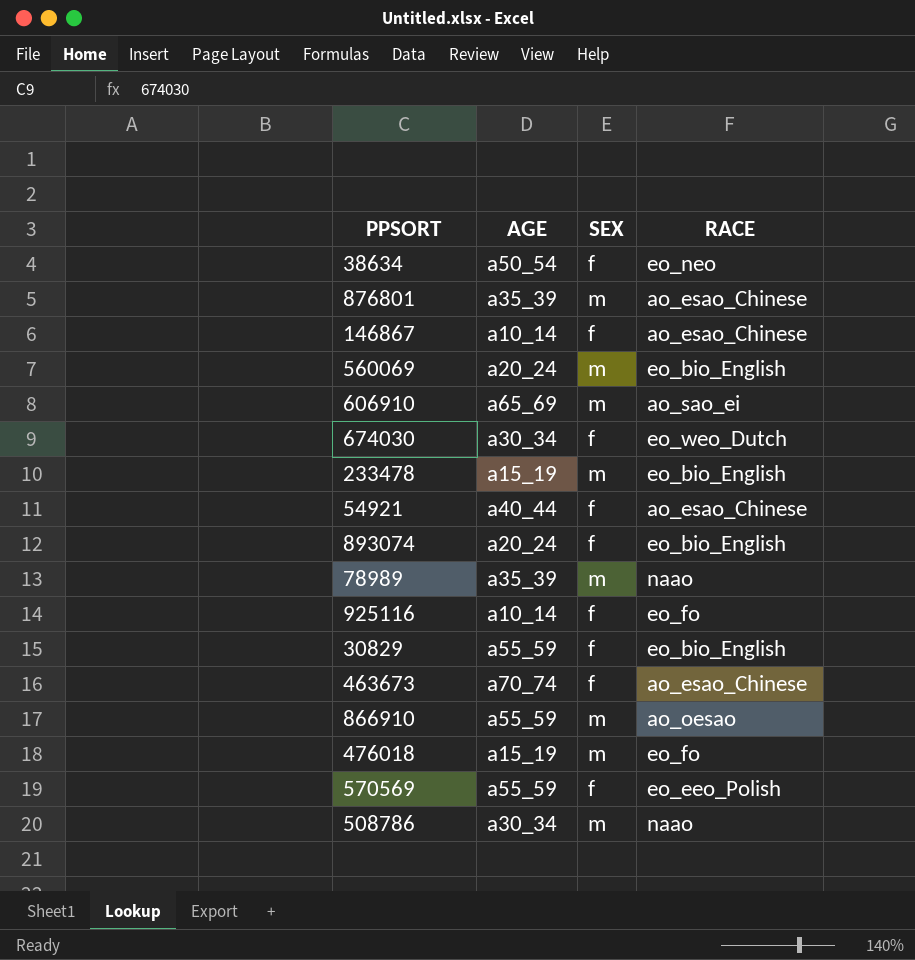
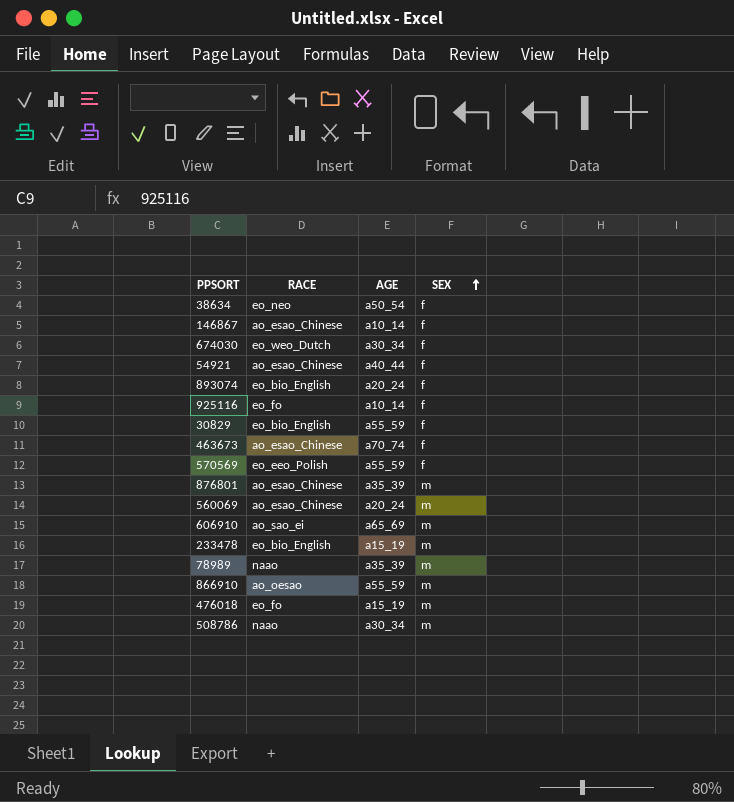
row order: none -> SEX ascending
column RACE | position: 4 -> 2
560069 | RACE: eo_bio_English -> ao_esao_Chinese

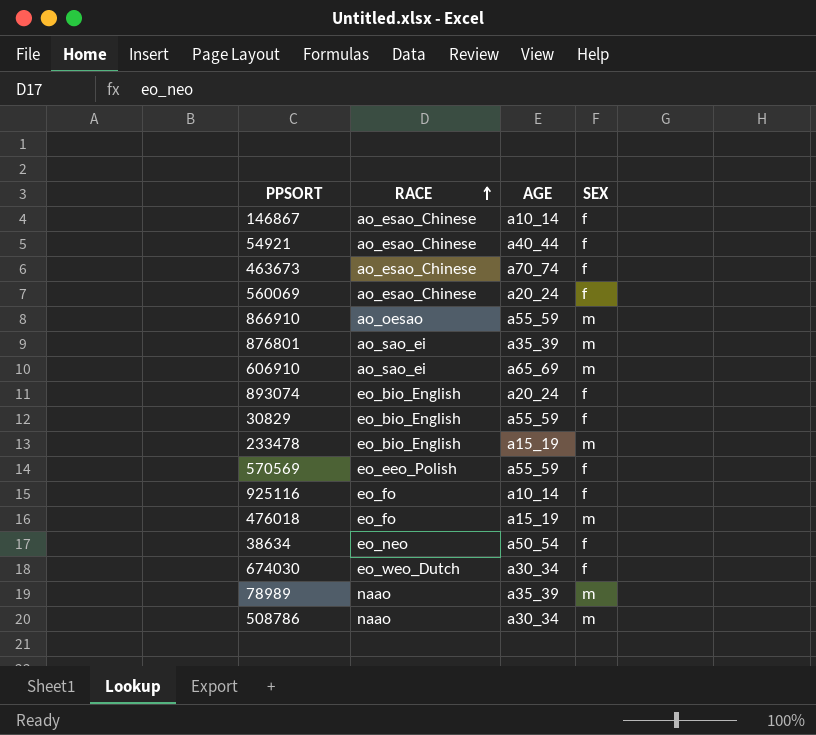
row order: SEX ascending -> RACE ascending
560069 | SEX: m -> f
876801 | RACE: ao_esao_Chinese -> ao_sao_ei

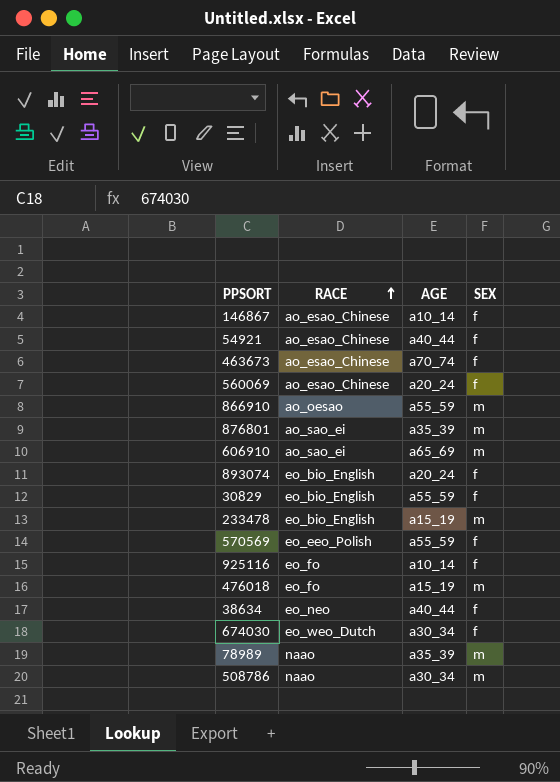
38634 | AGE: a50_54 -> a40_44

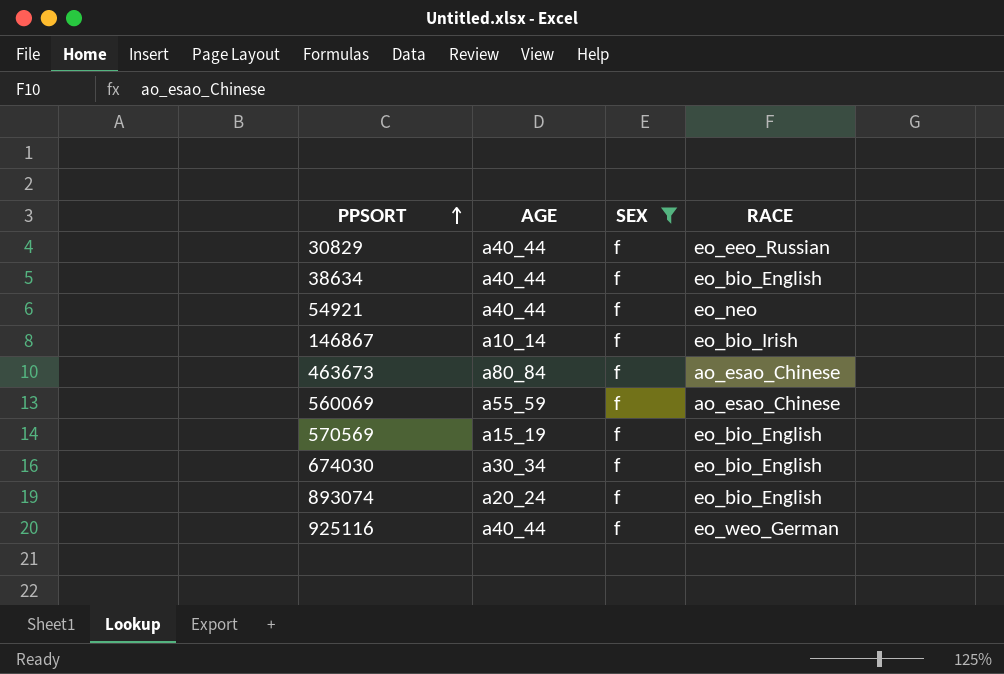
filter: none -> SEX = f
row order: RACE ascending -> PPSORT ascending
column RACE | position: 2 -> 4
30829 | AGE: a55_59 -> a40_44
30829 | RACE: eo_bio_English -> eo_eeo_Russian
38634 | RACE: eo_neo -> eo_bio_English
54921 | RACE: ao_esao_Chinese -> eo_neo
146867 | RACE: ao_esao_Chinese -> eo_bio_Irish
463673 | AGE: a70_74 -> a80_84
560069 | AGE: a20_24 -> a55_59
570569 | AGE: a55_59 -> a15_19
570569 | RACE: eo_eeo_Polish -> eo_bio_English
674030 | RACE: eo_weo_Dutch -> eo_bio_English
925116 | AGE: a10_14 -> a40_44
925116 | RACE: eo_fo -> eo_weo_German

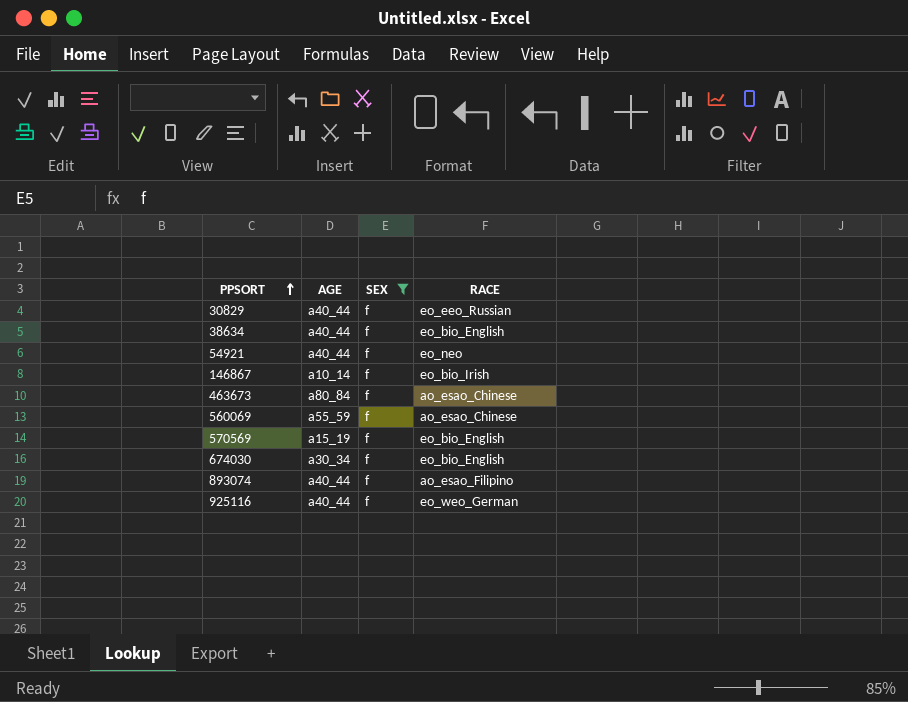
893074 | AGE: a20_24 -> a40_44
893074 | RACE: eo_bio_English -> ao_esao_Filipino

